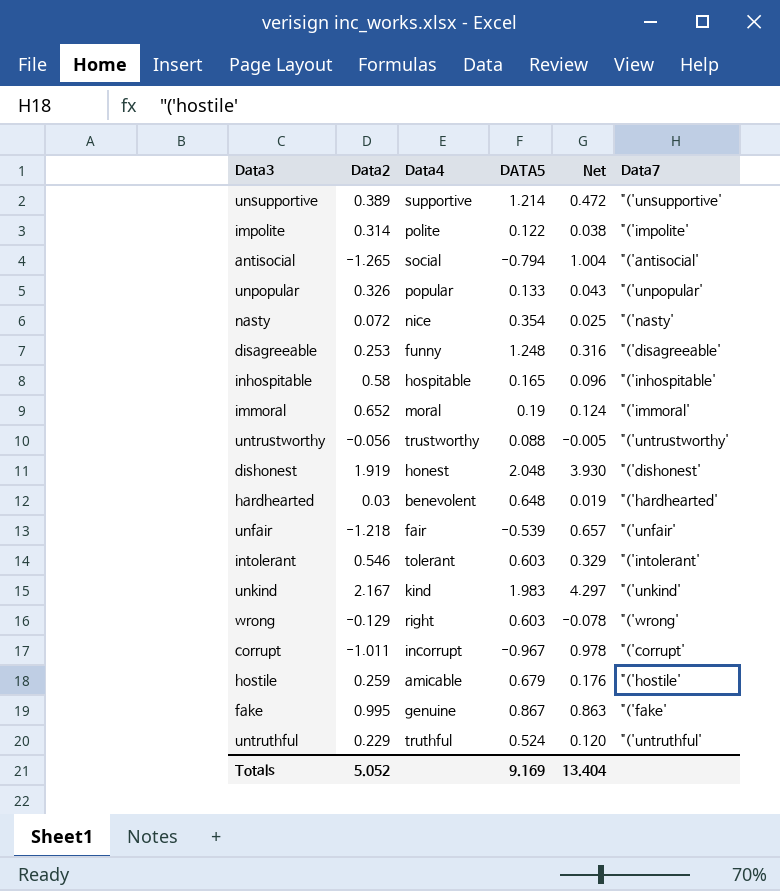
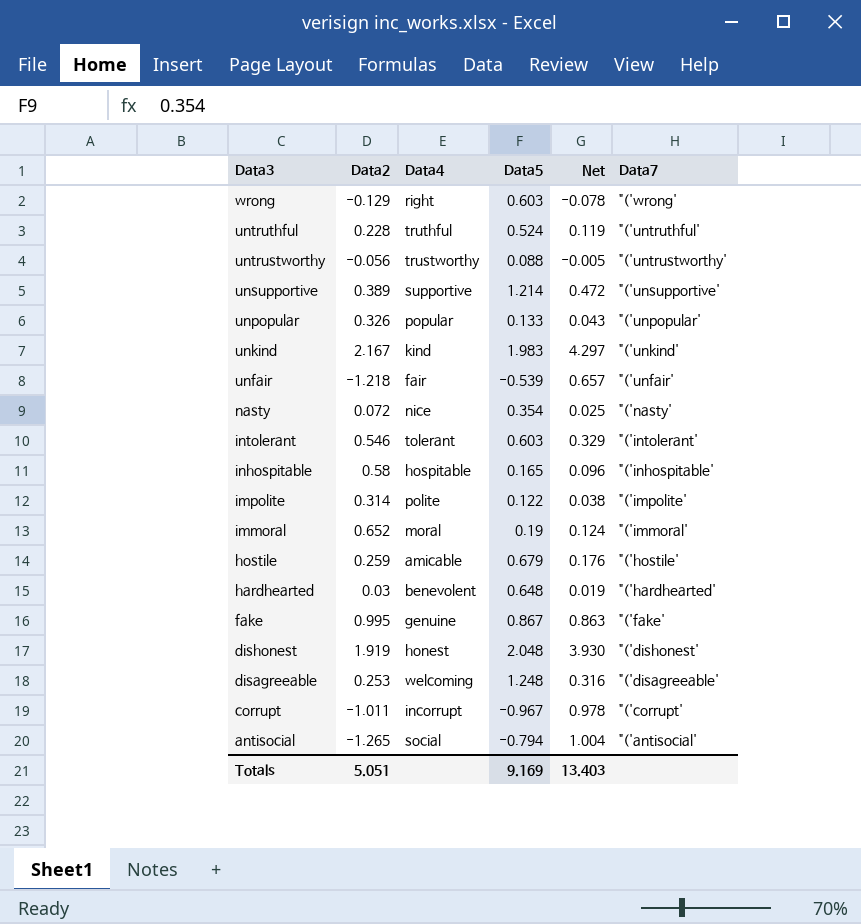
row order: none -> Data3 descending
column name: DATA5 -> Data5
untruthful | Data2: 0.229 -> 0.228
untruthful | Net: 0.120 -> 0.119
disagreeable | Data4: funny -> welcoming
Totals | Data2: 5.052 -> 5.051
Totals | Net: 13.404 -> 13.403

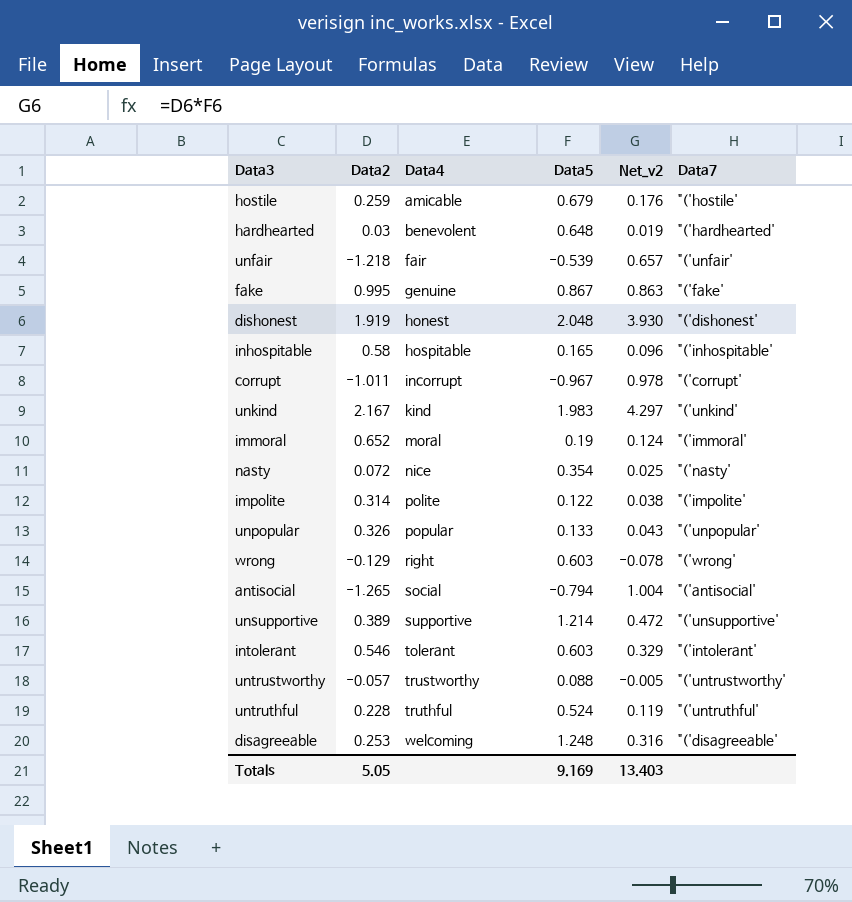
row order: Data3 descending -> Data4 ascending
column name: Net -> Net_v2
untrustworthy | Data2: -0.056 -> -0.057
Totals | Data2: 5.051 -> 5.05

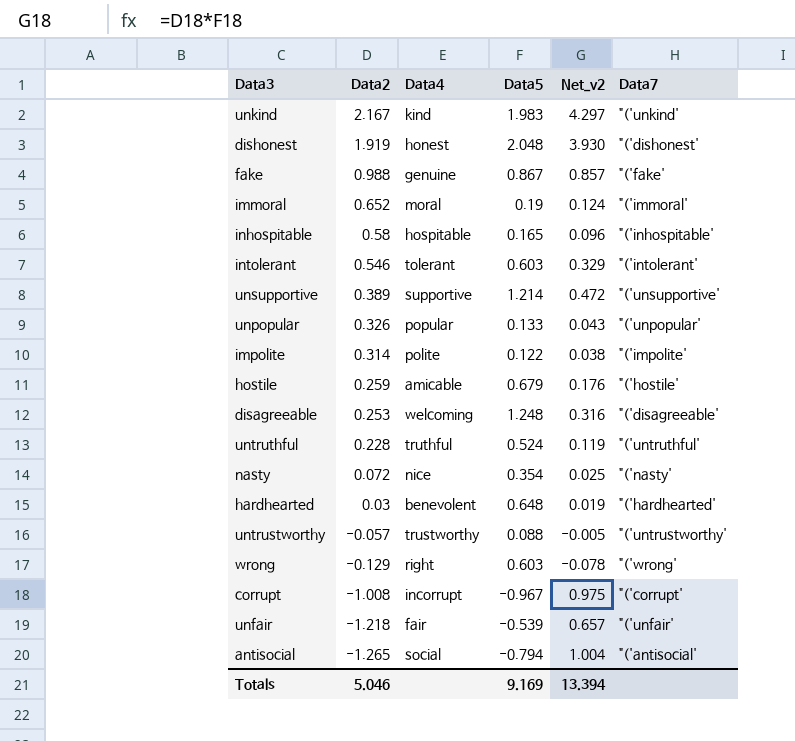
row order: Data4 ascending -> Data2 descending
fake | Data2: 0.995 -> 0.988
fake | Net_v2: 0.863 -> 0.857
corrupt | Data2: -1.011 -> -1.008
corrupt | Net_v2: 0.978 -> 0.975
Totals | Data2: 5.05 -> 5.046
Totals | Net_v2: 13.403 -> 13.394

